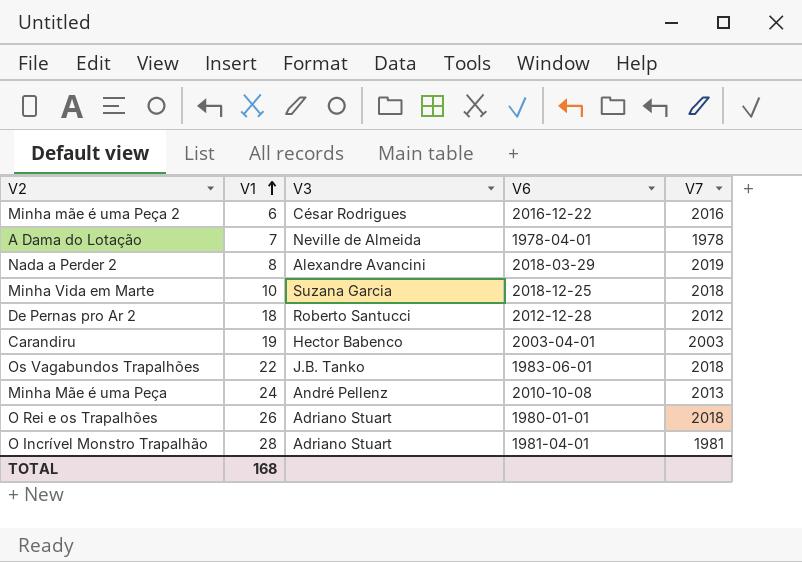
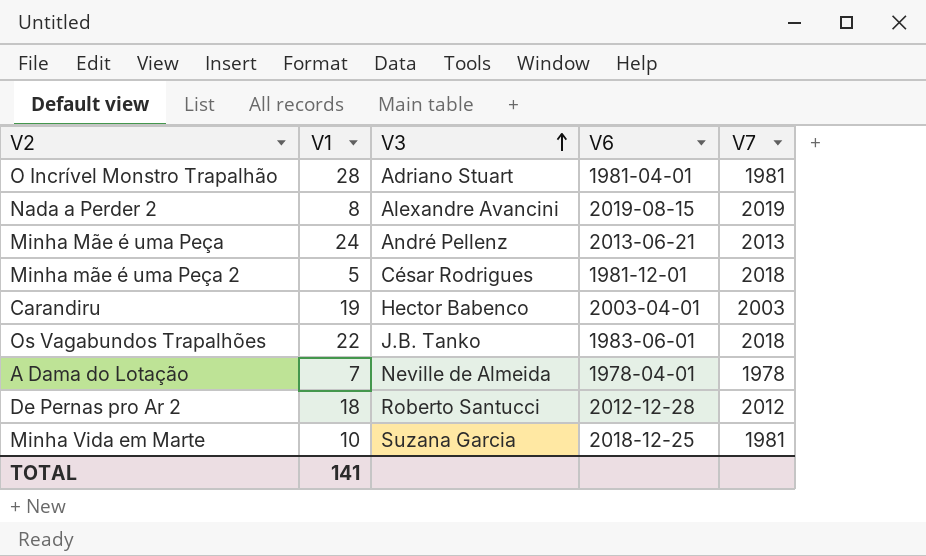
row order: V1 ascending -> V3 ascending
row O Rei e os Trapalhões: 26 | Adriano Stuart | 1980-01-01 | 2018 -> none
Nada a Perder 2 | V6: 2018-03-29 -> 2019-08-15
Minha Mãe é uma Peça | V6: 2010-10-08 -> 2013-06-21
Minha mãe é uma Peça 2 | V1: 6 -> 5
Minha mãe é uma Peça 2 | V6: 2016-12-22 -> 1981-12-01
Minha mãe é uma Peça 2 | V7: 2016 -> 2018
Minha Vida em Marte | V7: 2018 -> 1981
TOTAL | V1: 168 -> 141

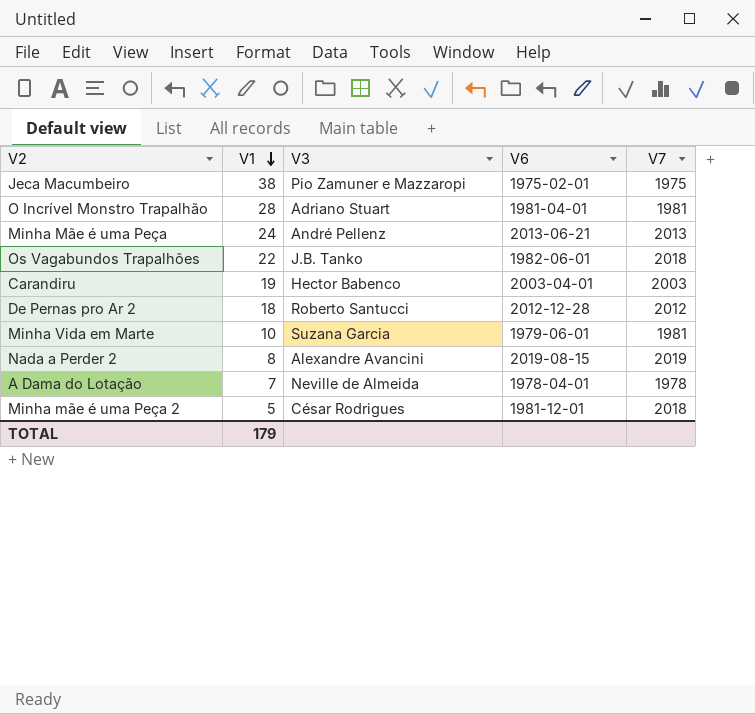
row order: V3 ascending -> V1 descending
row Jeca Macumbeiro: none -> 38 | Pio Zamuner e Mazzaropi | 1975-02-01 | 1975
Os Vagabundos Trapalhões | V6: 1983-06-01 -> 1982-06-01
Minha Vida em Marte | V6: 2018-12-25 -> 1979-06-01
TOTAL | V1: 141 -> 179

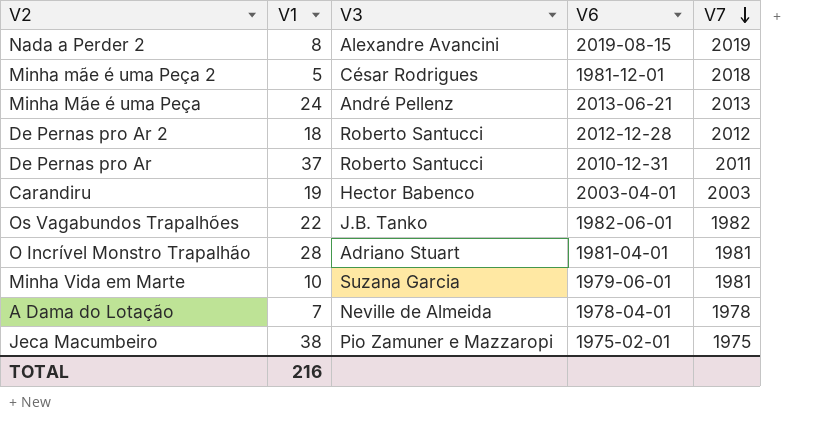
row order: V1 descending -> V7 descending
row De Pernas pro Ar: none -> 37 | Roberto Santucci | 2010-12-31 | 2011
Os Vagabundos Trapalhões | V7: 2018 -> 1982
TOTAL | V1: 179 -> 216

